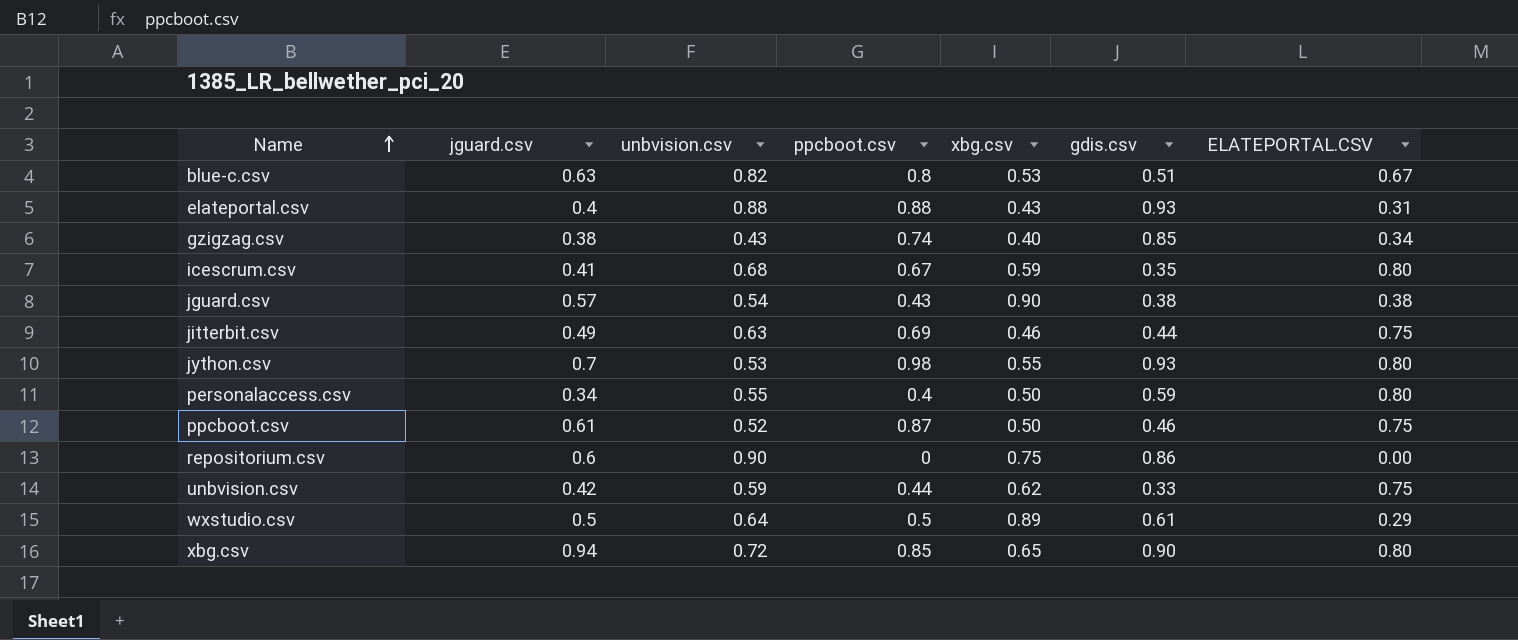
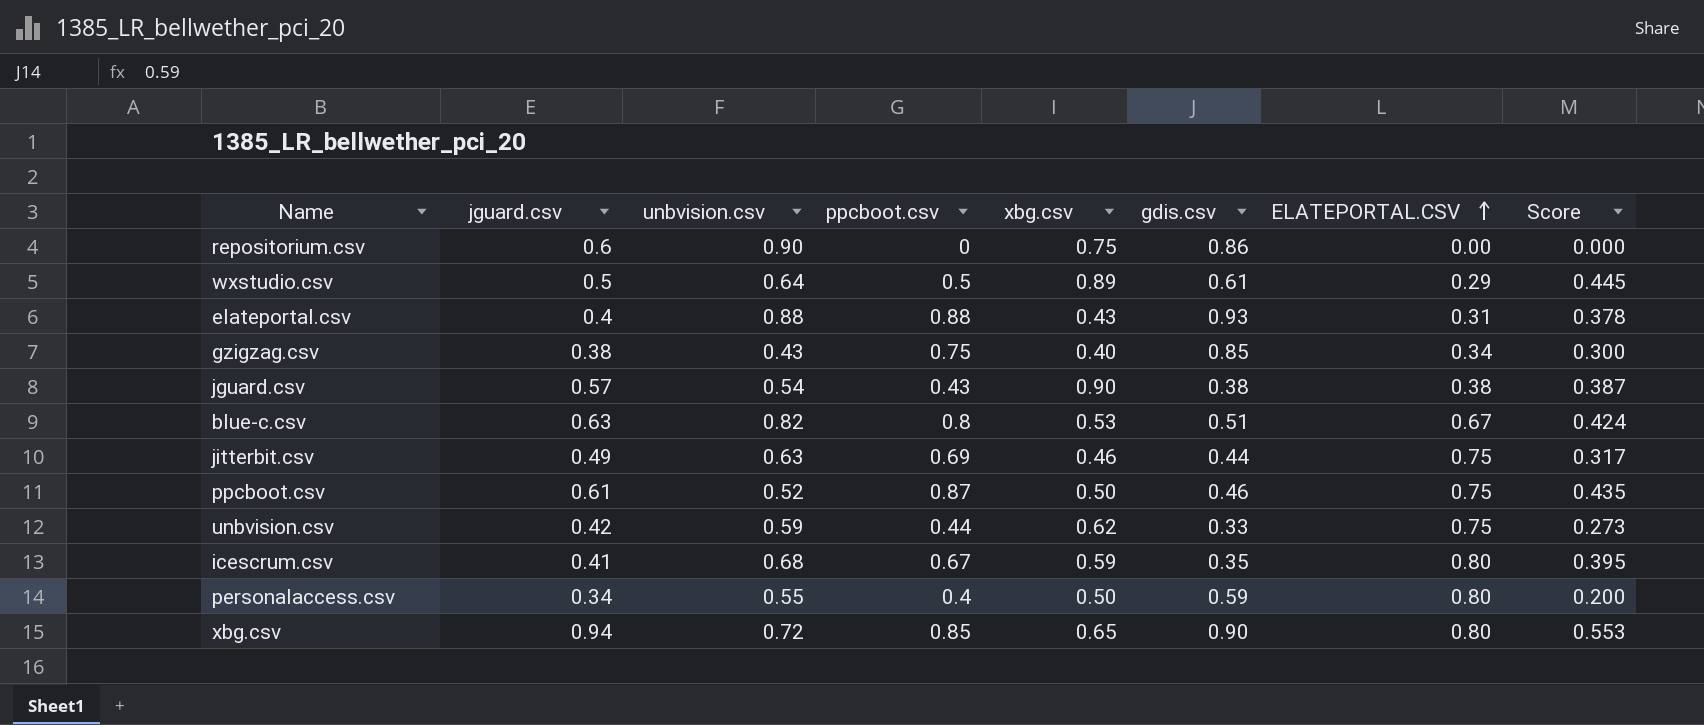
row order: Name ascending -> ELATEPORTAL.CSV ascending
column Score | formula: none -> [ppcboot.csv] * [xbg.csv]
row jython.csv: 0.7 | 0.53 | 0.98 | 0.55 | 0.93 | 0.80 -> none
gzigzag.csv | ppcboot.csv: 0.74 -> 0.75

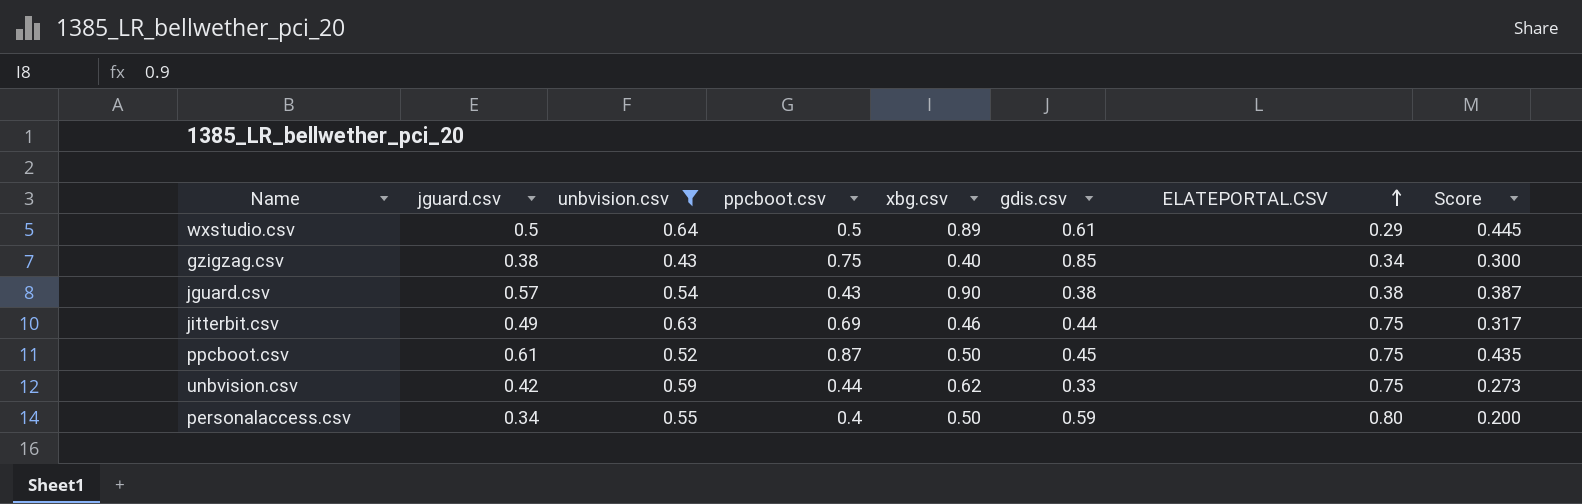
filter: none -> unbvision.csv <= 0.64
ppcboot.csv | gdis.csv: 0.46 -> 0.45

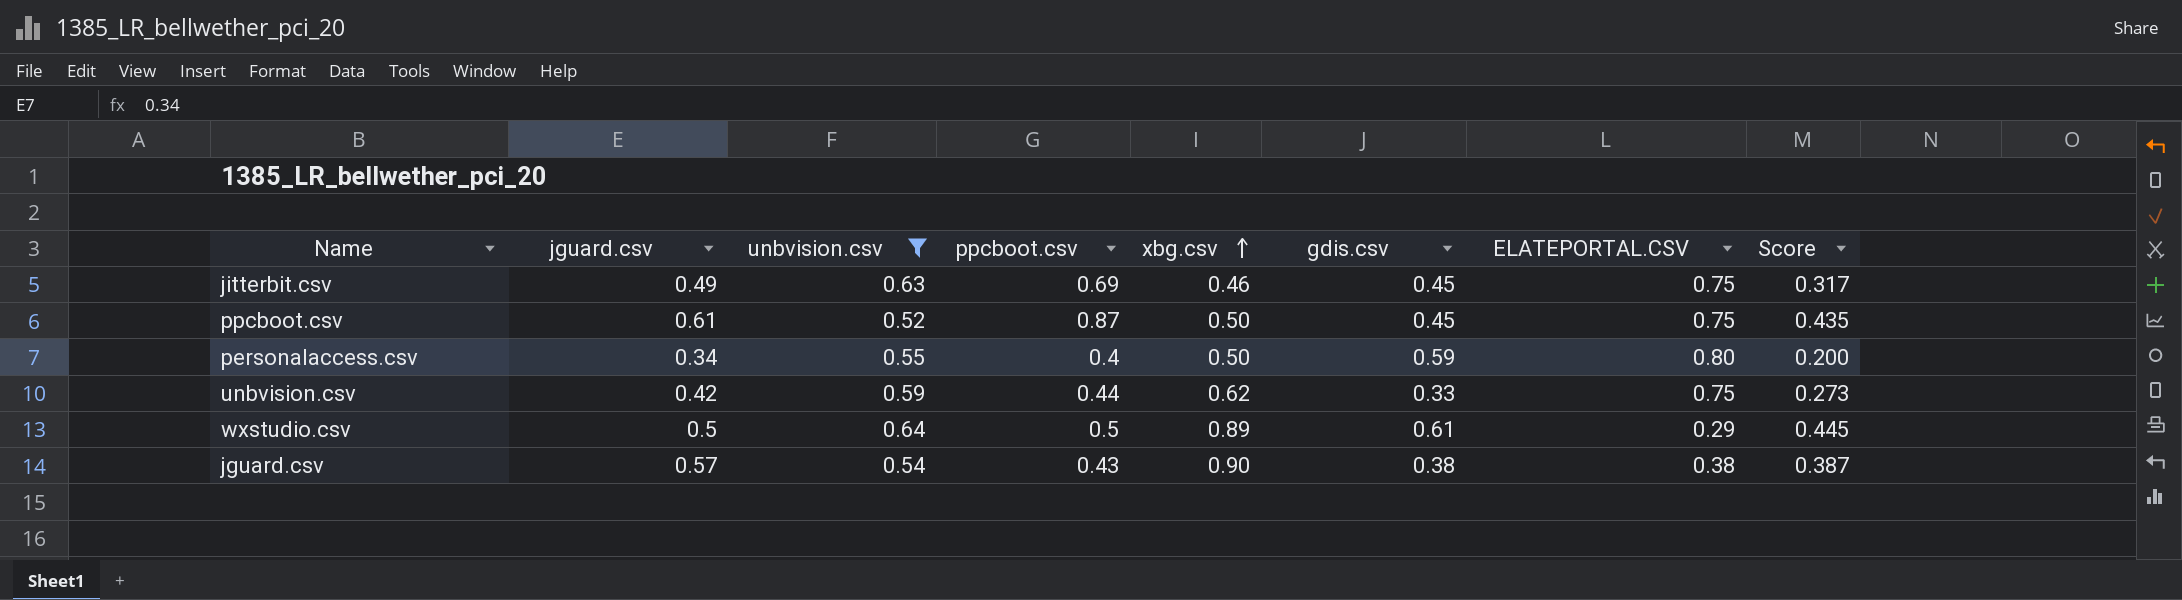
row order: ELATEPORTAL.CSV ascending -> xbg.csv ascending
row gzigzag.csv: 0.38 | 0.43 | 0.75 | 0.40 | 0.85 | 0.34 | 0.300 -> none
jitterbit.csv | gdis.csv: 0.44 -> 0.45

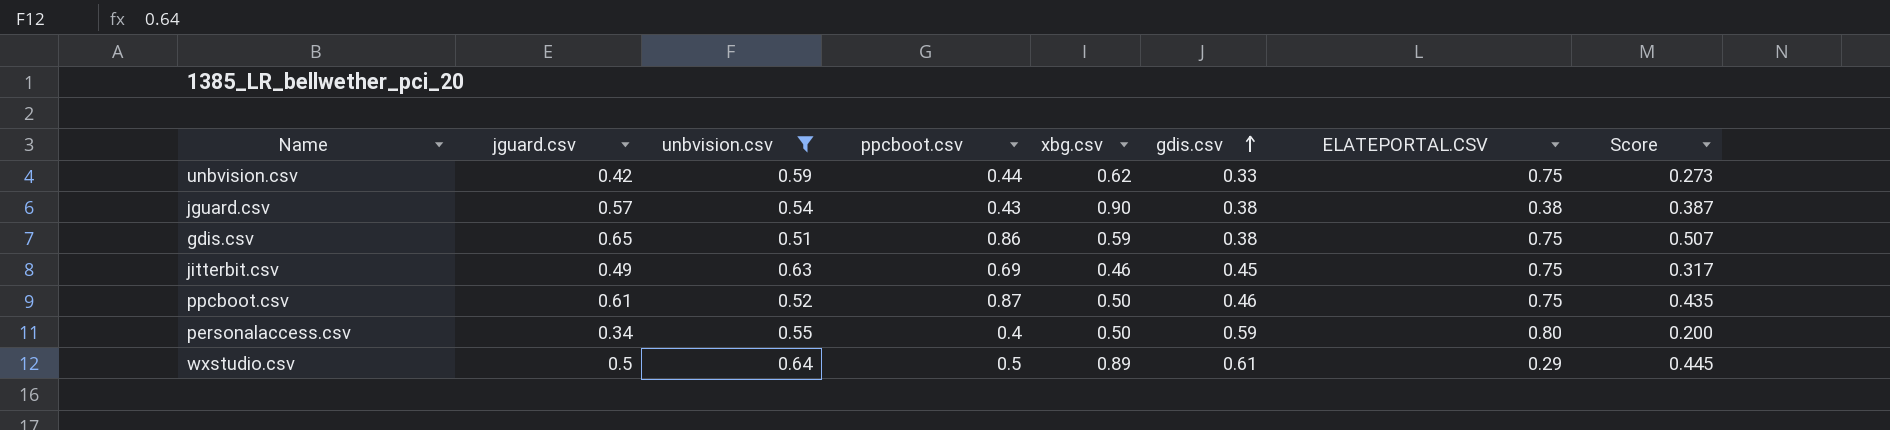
row order: xbg.csv ascending -> gdis.csv ascending
row gdis.csv: none -> 0.65 | 0.51 | 0.86 | 0.59 | 0.38 | 0.75 | 0.507
ppcboot.csv | gdis.csv: 0.45 -> 0.46

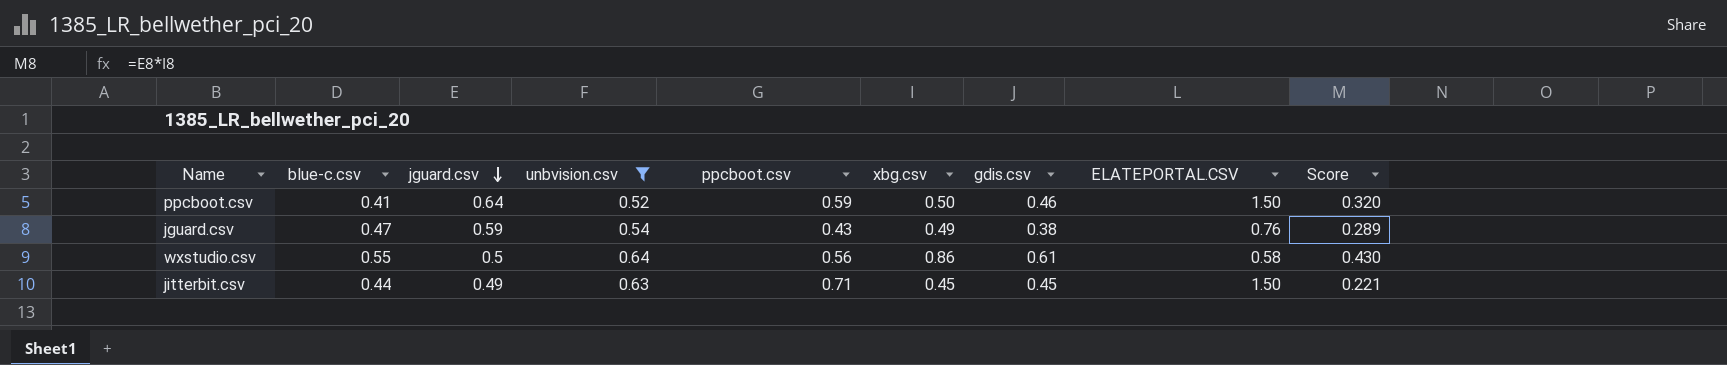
row order: gdis.csv ascending -> jguard.csv descending
column blue-c.csv | position: none -> 2
column Score | formula: [ppcboot.csv] * [xbg.csv] -> [jguard.csv] * [xbg.csv]
row unbvision.csv: 0.42 | 0.59 | 0.44 | 0.62 | 0.33 | 0.75 | 0.273 -> none
row gdis.csv: 0.65 | 0.51 | 0.86 | 0.59 | 0.38 | 0.75 | 0.507 -> none
row personalaccess.csv: 0.34 | 0.55 | 0.4 | 0.50 | 0.59 | 0.80 | 0.200 -> none
ppcboot.csv | jguard.csv: 0.61 -> 0.64
ppcboot.csv | ppcboot.csv: 0.87 -> 0.59
ppcboot.csv | ELATEPORTAL.CSV: 0.75 -> 1.50
jguard.csv | jguard.csv: 0.57 -> 0.59
jguard.csv | xbg.csv: 0.90 -> 0.49
jguard.csv | ELATEPORTAL.CSV: 0.38 -> 0.76
wxstudio.csv | ppcboot.csv: 0.5 -> 0.56
wxstudio.csv | xbg.csv: 0.89 -> 0.86
wxstudio.csv | ELATEPORTAL.CSV: 0.29 -> 0.58
jitterbit.csv | ppcboot.csv: 0.69 -> 0.71
jitterbit.csv | xbg.csv: 0.46 -> 0.45
jitterbit.csv | ELATEPORTAL.CSV: 0.75 -> 1.50

